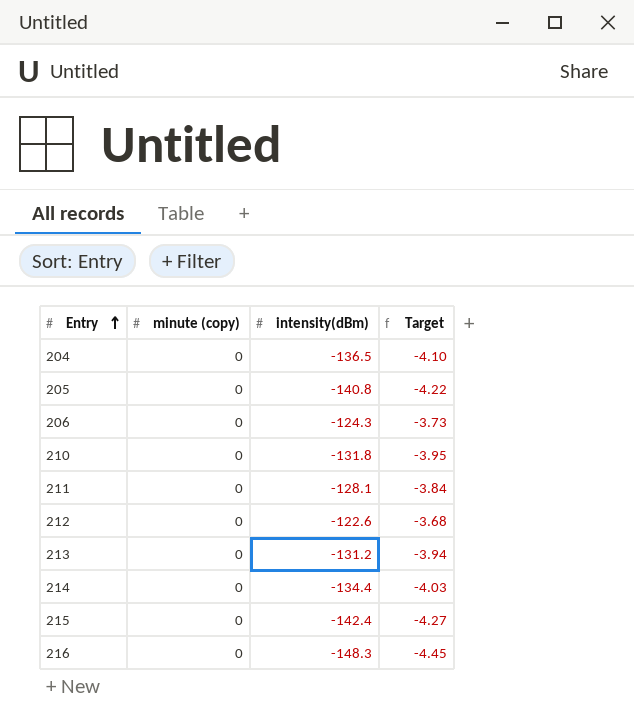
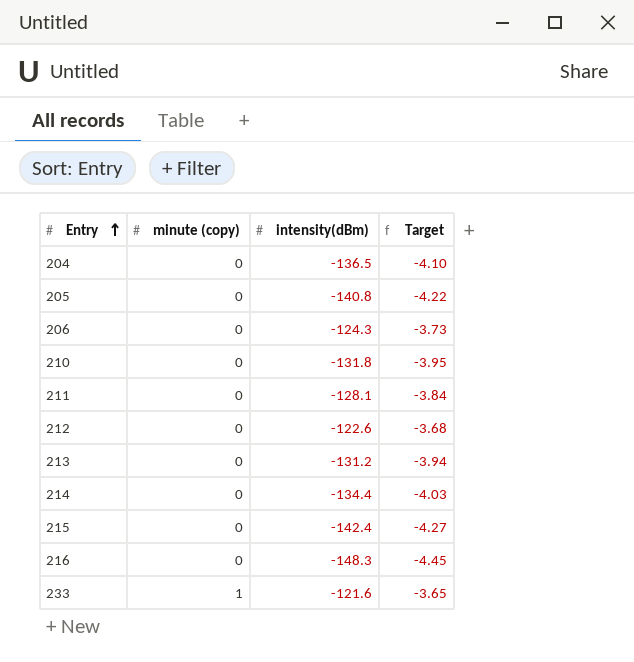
row 233: none -> 1 | -121.6 | -3.65

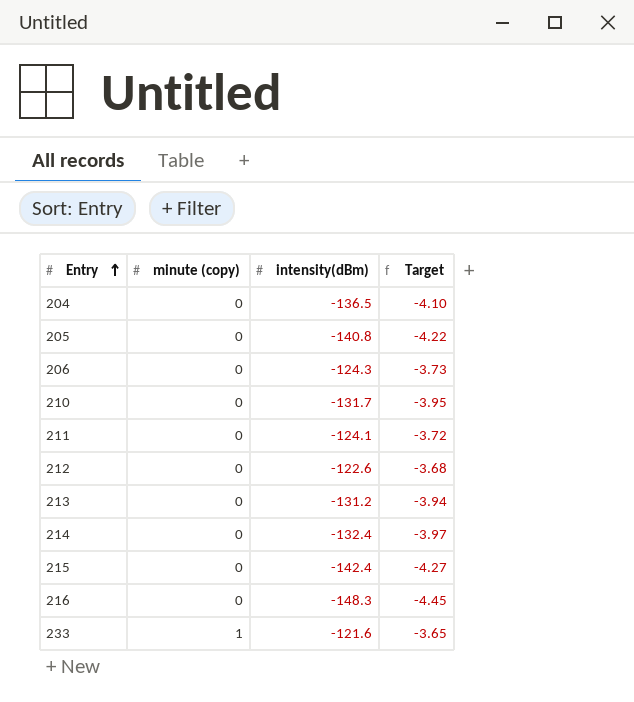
210 | intensity(dBm): -131.8 -> -131.7
211 | intensity(dBm): -128.1 -> -124.1
211 | Target: -3.84 -> -3.72
214 | intensity(dBm): -134.4 -> -132.4
214 | Target: -4.03 -> -3.97

